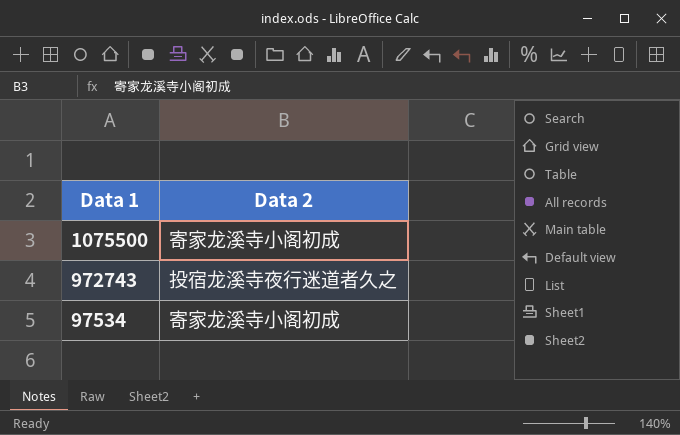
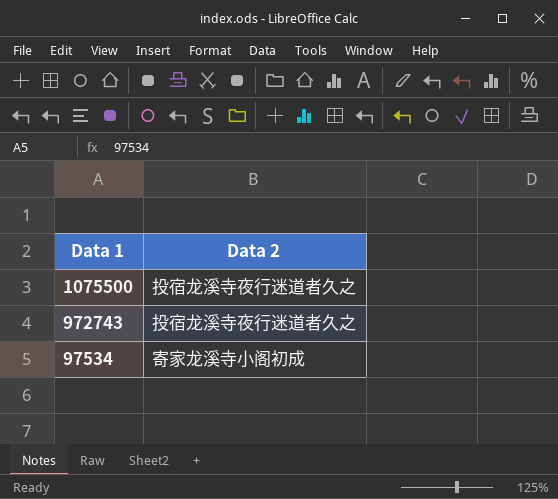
1075500 | Data 2: 寄家龙溪寺小阁初成 -> 投宿龙溪寺夜行迷道者久之

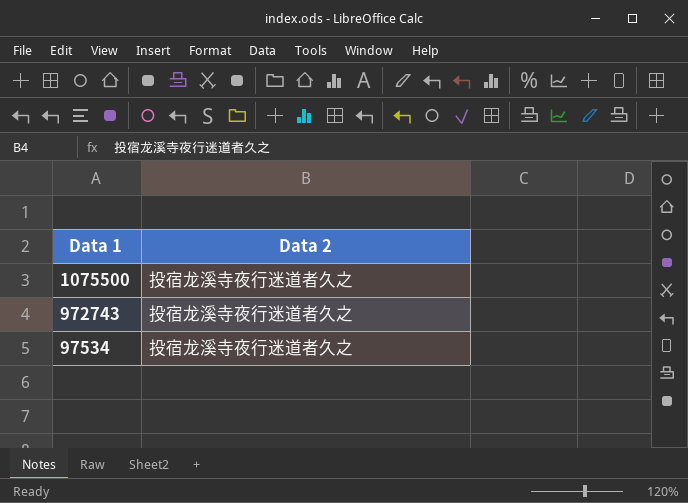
97534 | Data 2: 寄家龙溪寺小阁初成 -> 投宿龙溪寺夜行迷道者久之

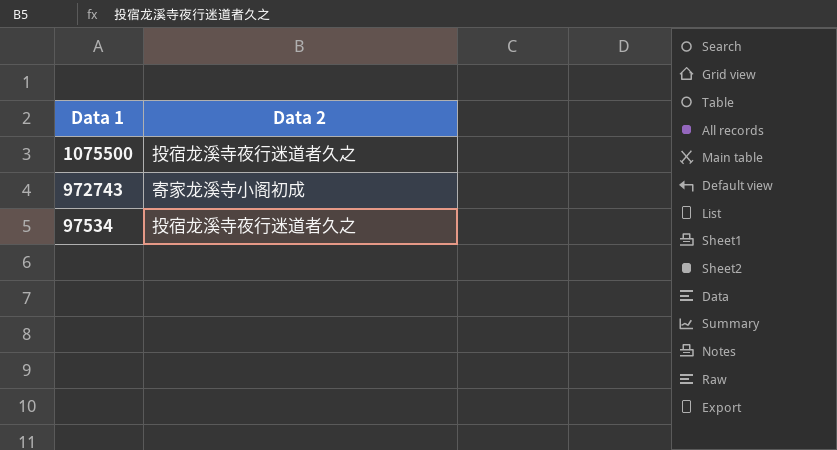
972743 | Data 2: 投宿龙溪寺夜行迷道者久之 -> 寄家龙溪寺小阁初成

